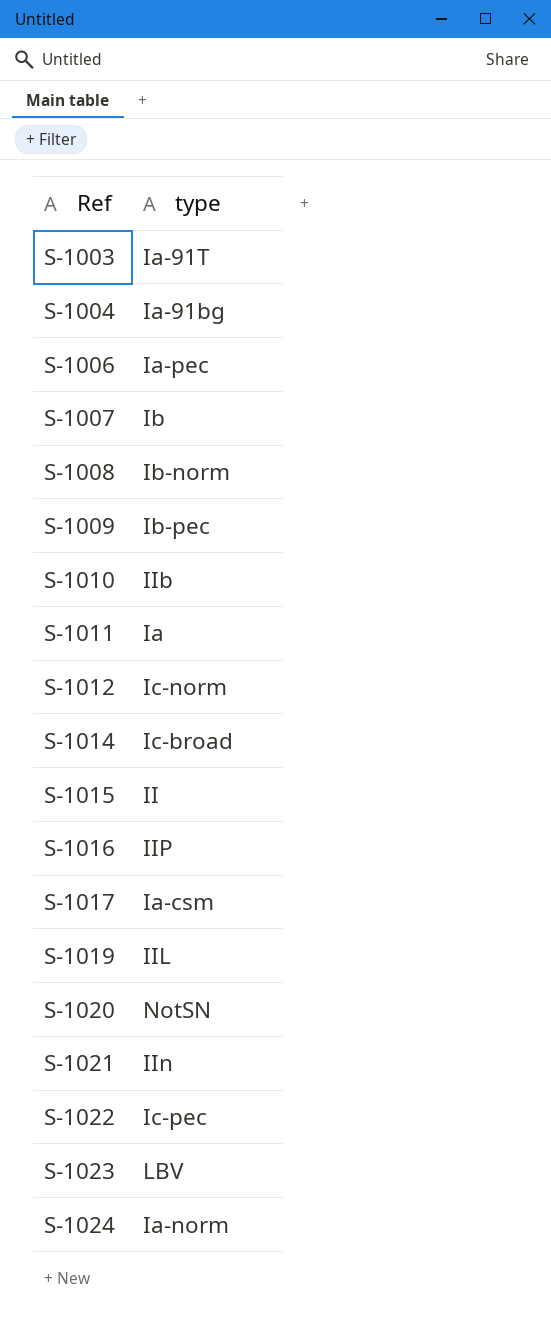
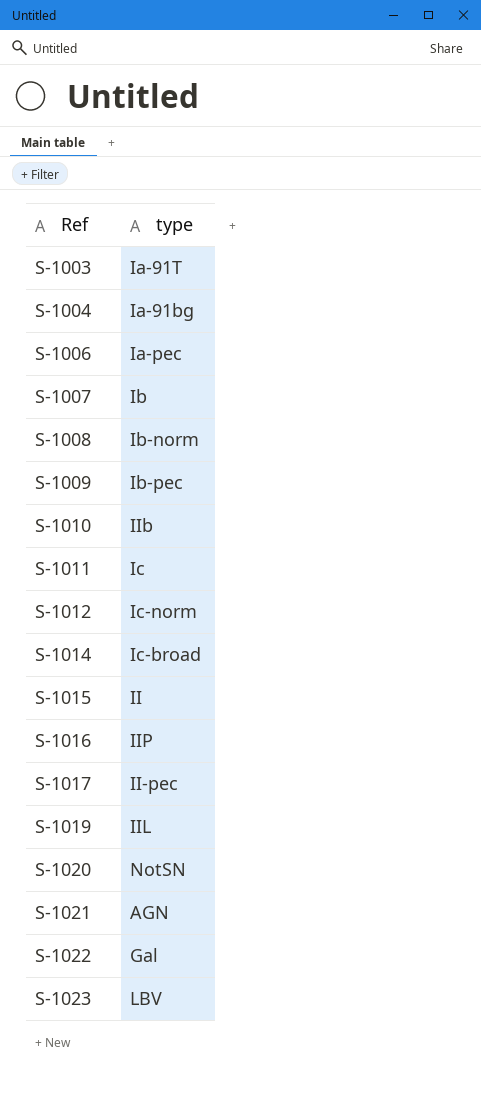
row S-1024: Ia-norm -> none
S-1011 | type: Ia -> Ic
S-1017 | type: Ia-csm -> II-pec
S-1021 | type: IIn -> AGN
S-1022 | type: Ic-pec -> Gal

